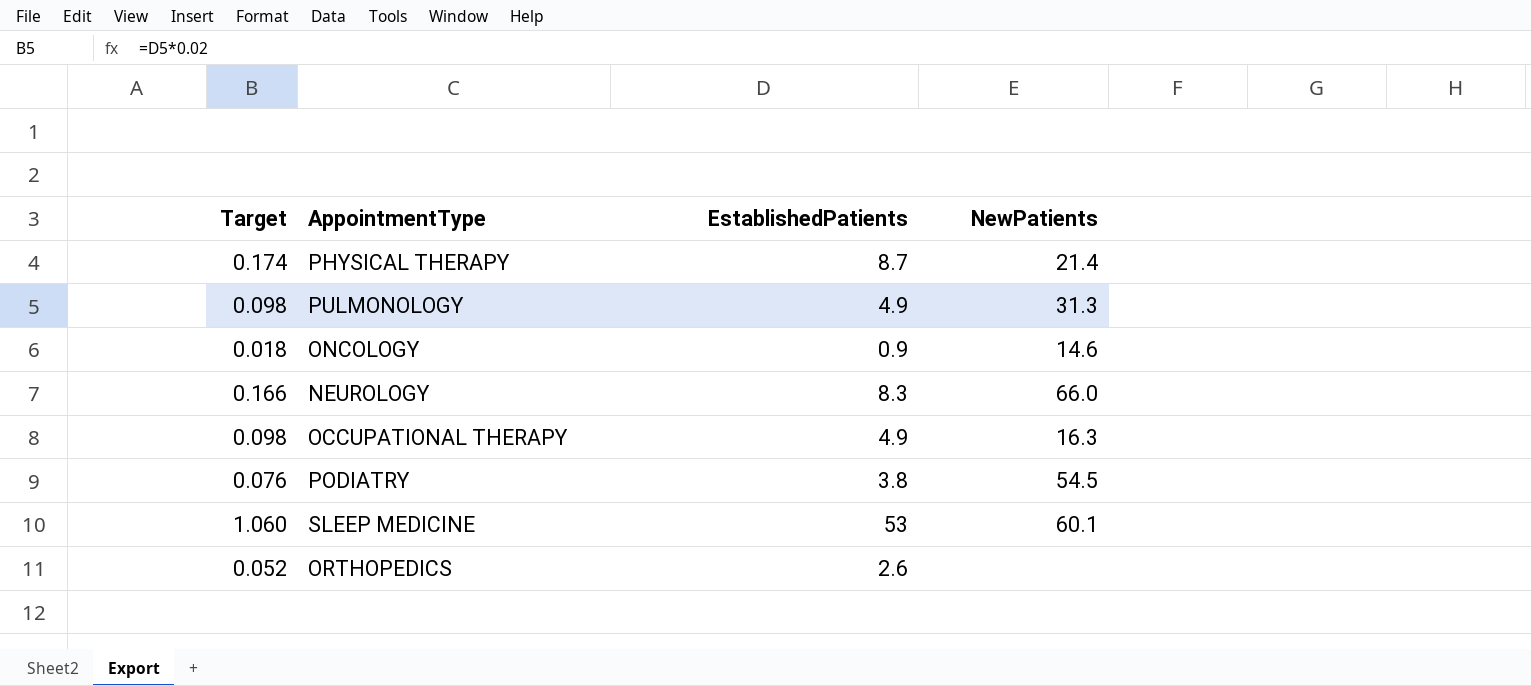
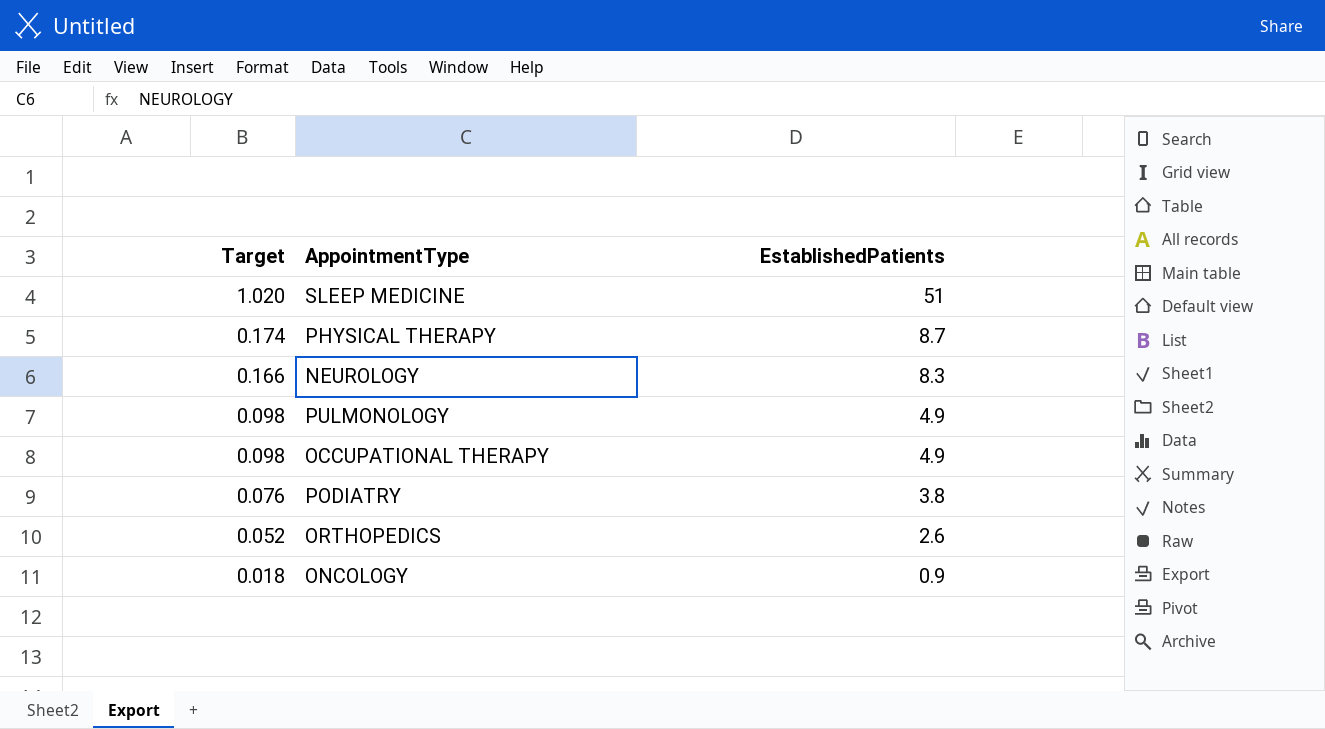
row order: none -> Target descending
column NewPatients | position: 4 -> none
SLEEP MEDICINE | Target: 1.060 -> 1.020
SLEEP MEDICINE | EstablishedPatients: 53 -> 51

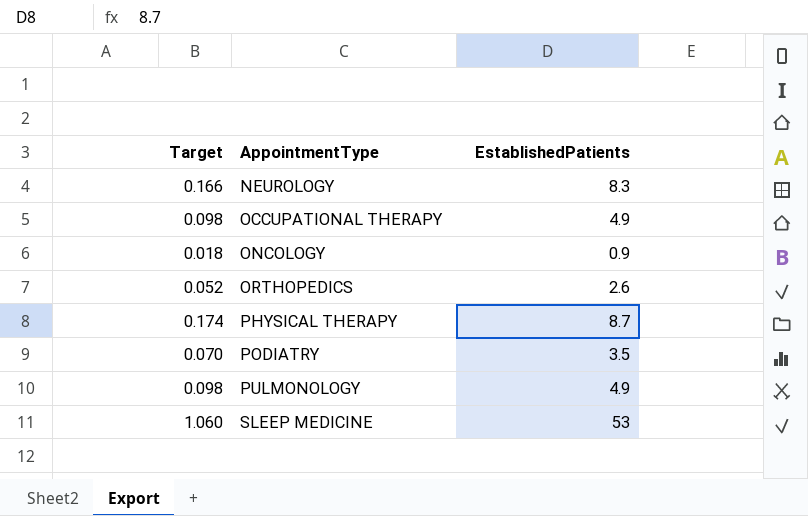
row order: Target descending -> AppointmentType ascending
PODIATRY | Target: 0.076 -> 0.070
PODIATRY | EstablishedPatients: 3.8 -> 3.5
SLEEP MEDICINE | Target: 1.020 -> 1.060
SLEEP MEDICINE | EstablishedPatients: 51 -> 53

